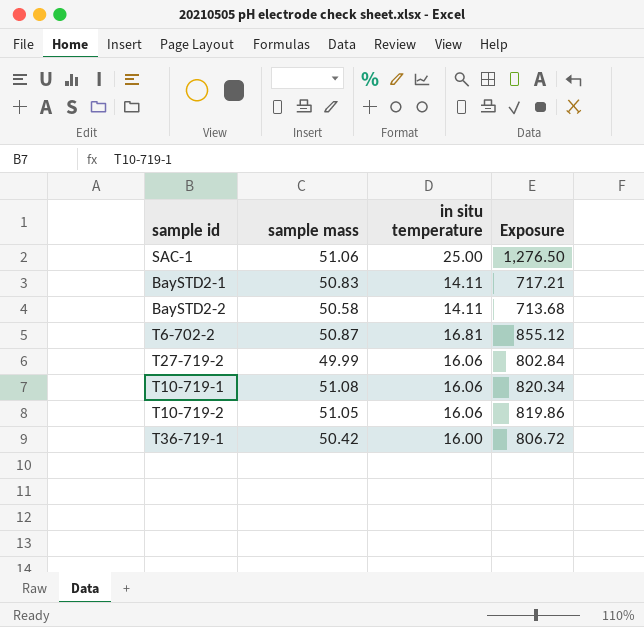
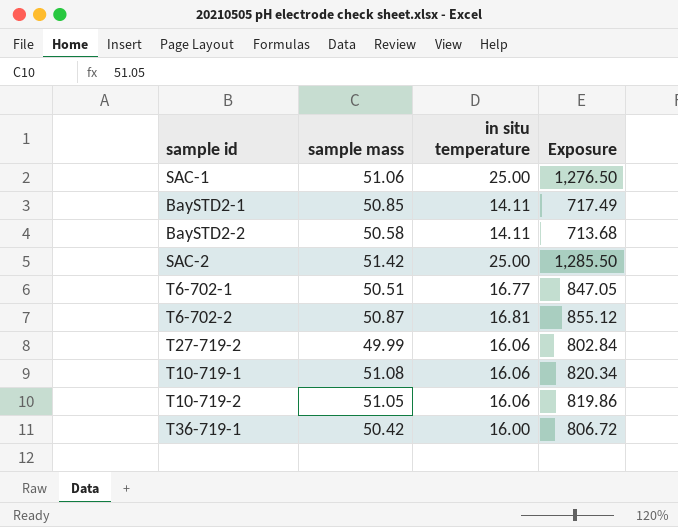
BaySTD2-1 | sample mass: 50.83 -> 50.85
BaySTD2-1 | Exposure: 717.21 -> 717.49
row SAC-2: none -> 51.42 | 25.00 | 1,285.50
row T6-702-1: none -> 50.51 | 16.77 | 847.05

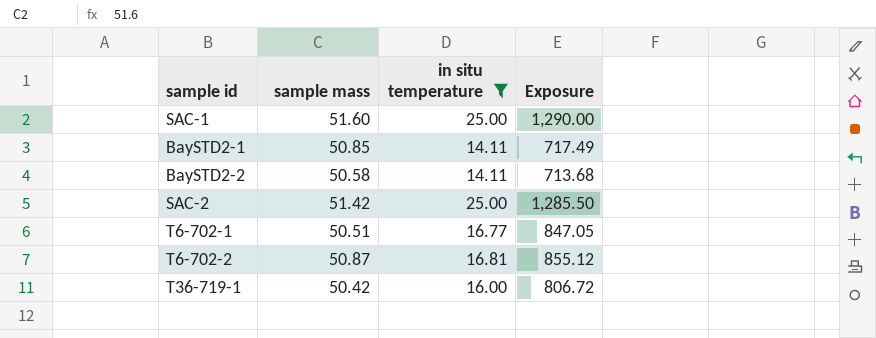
filter: none -> in situ temperature != 16.06
SAC-1 | sample mass: 51.06 -> 51.60
SAC-1 | Exposure: 1,276.50 -> 1,290.00

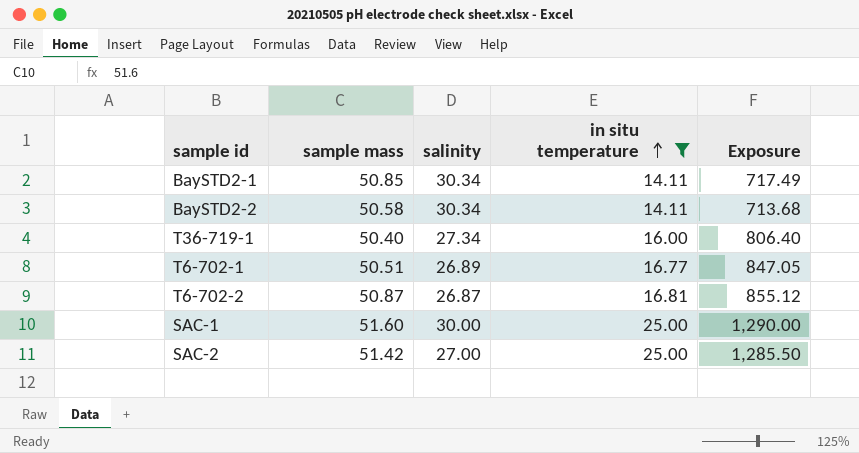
row order: none -> in situ temperature ascending
column salinity | position: none -> 3
T36-719-1 | sample mass: 50.42 -> 50.40
T36-719-1 | Exposure: 806.72 -> 806.40

